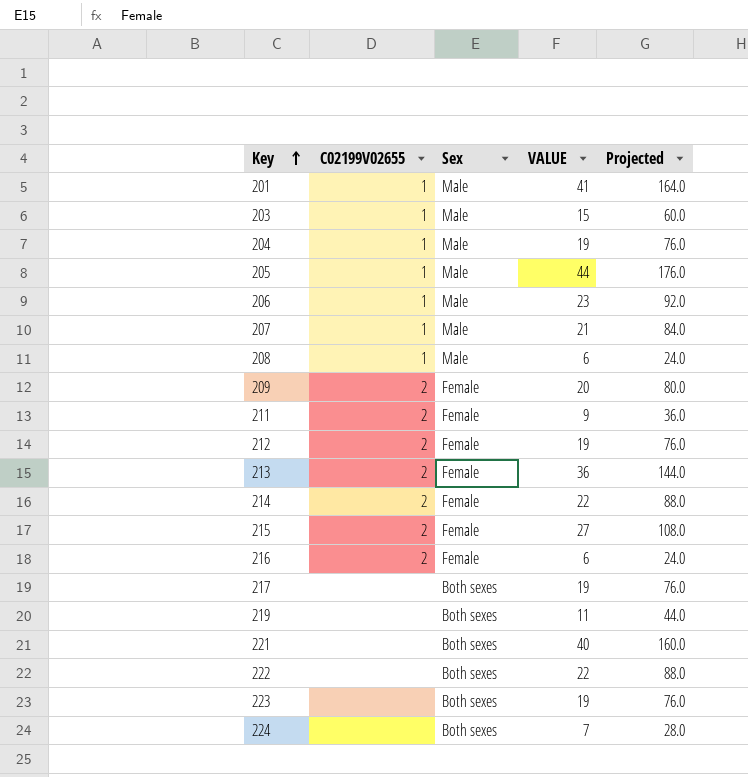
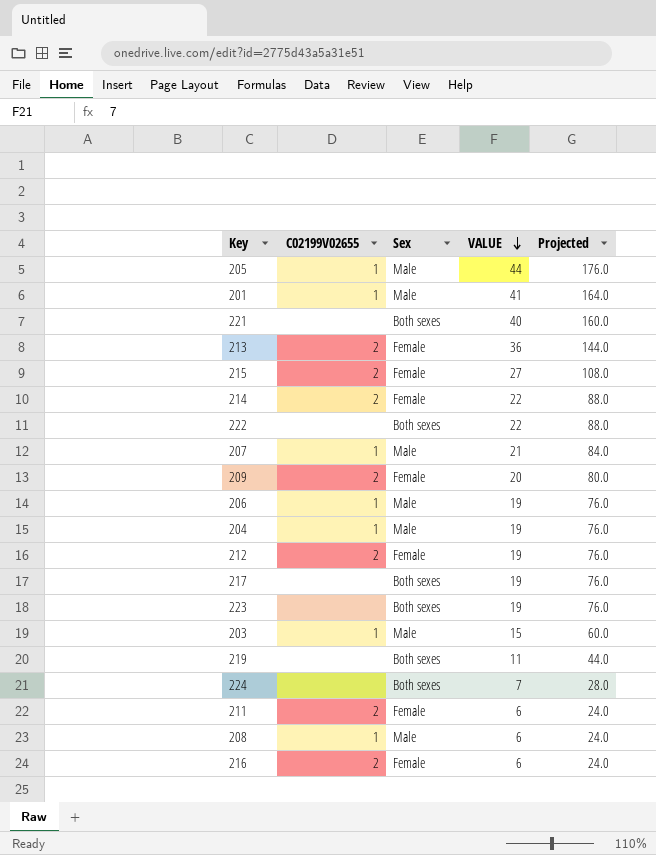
row order: Key ascending -> VALUE descending
206 | VALUE: 23 -> 19
206 | Projected: 92.0 -> 76.0
211 | VALUE: 9 -> 6
211 | Projected: 36.0 -> 24.0

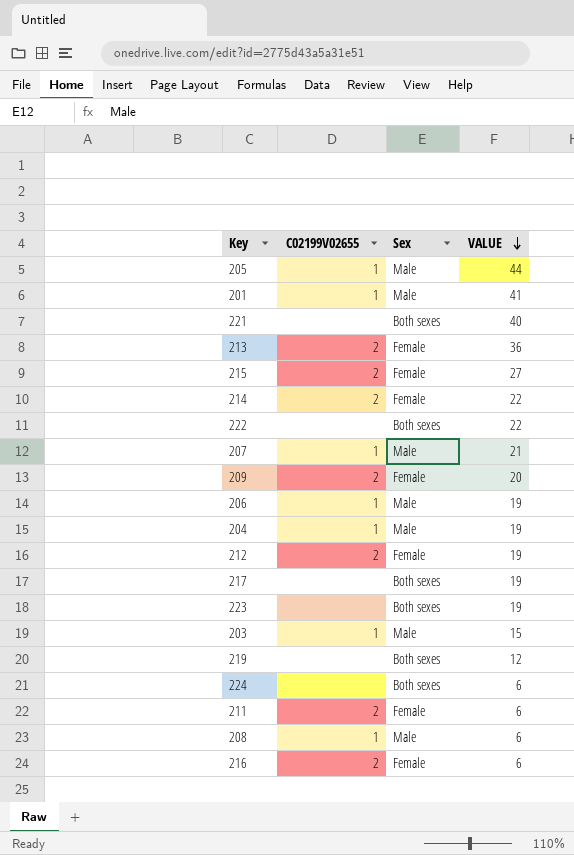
column Projected | formula: [VALUE] * 4 -> none
219 | VALUE: 11 -> 12
224 | VALUE: 7 -> 6

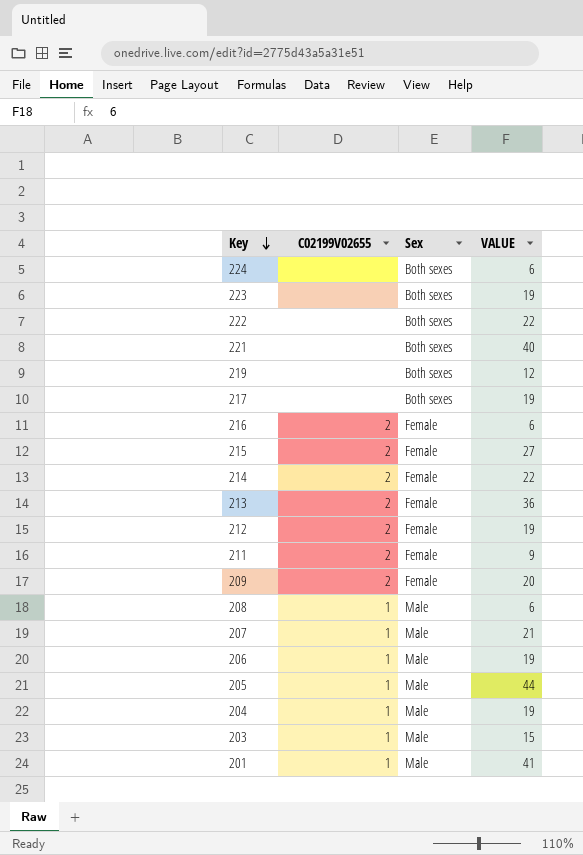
row order: VALUE descending -> Key descending
211 | VALUE: 6 -> 9

